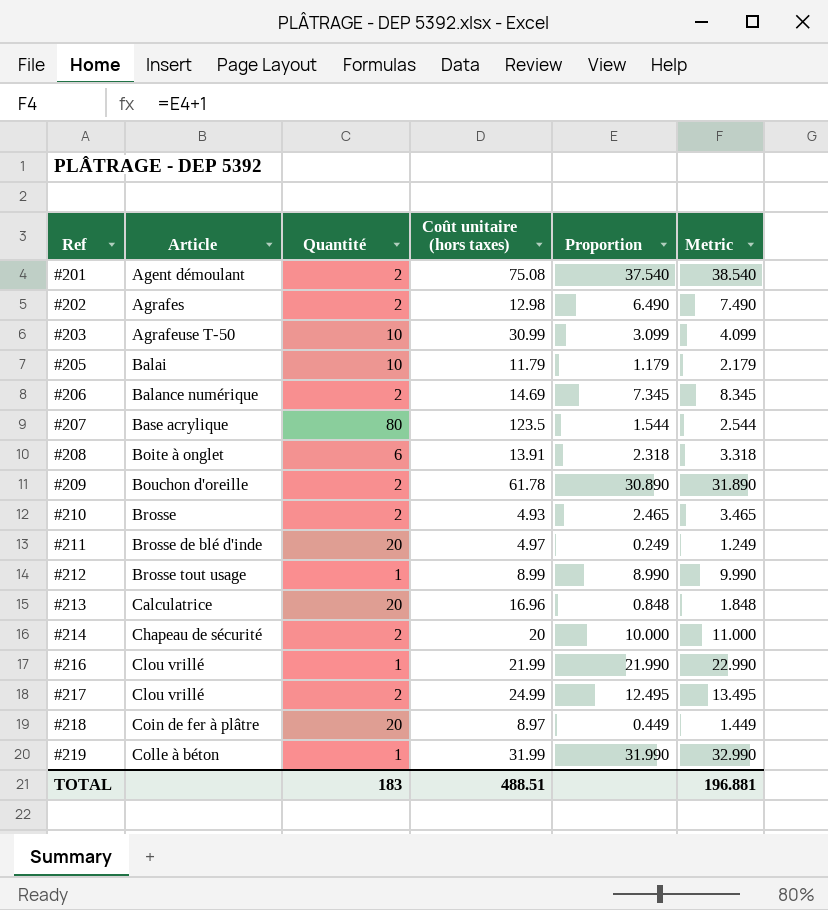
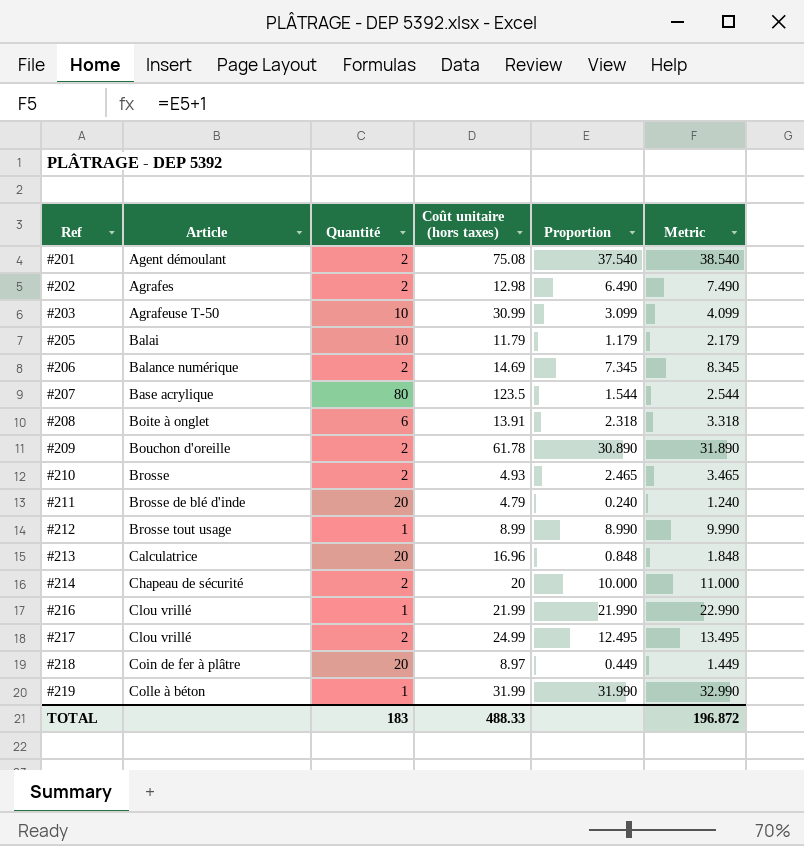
#211 | Coût unitaire (hors taxes): 4.97 -> 4.79
#211 | Proportion: 0.249 -> 0.240
#211 | Metric: 1.249 -> 1.240
TOTAL | Coût unitaire (hors taxes): 488.51 -> 488.33
TOTAL | Metric: 196.881 -> 196.872

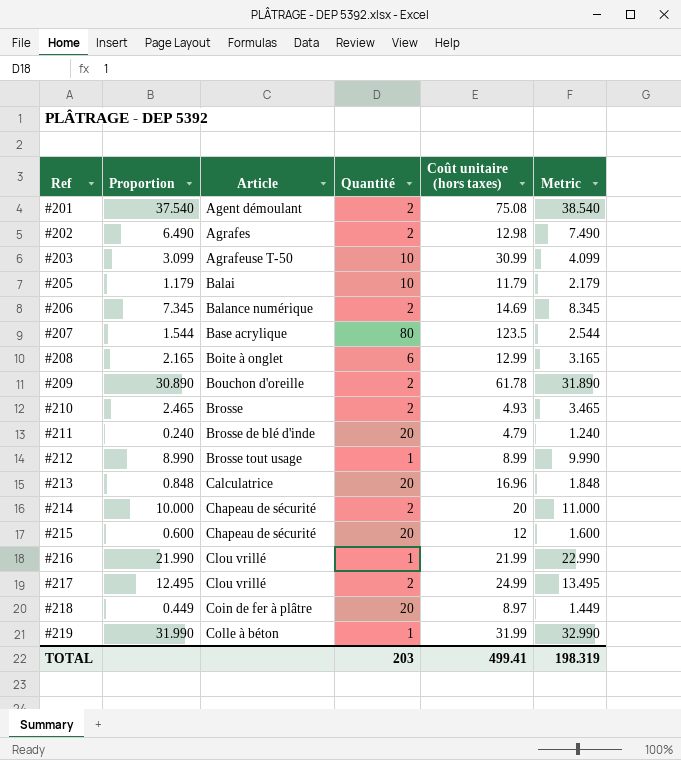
column Proportion | position: 5 -> 2
#208 | Proportion: 2.318 -> 2.165
#208 | Coût unitaire (hors taxes): 13.91 -> 12.99
#208 | Metric: 3.318 -> 3.165
row #215: none -> 0.600 | Chapeau de sécurité | 20 | 12 | 1.600
TOTAL | Quantité: 183 -> 203
TOTAL | Coût unitaire (hors taxes): 488.33 -> 499.41
TOTAL | Metric: 196.872 -> 198.319

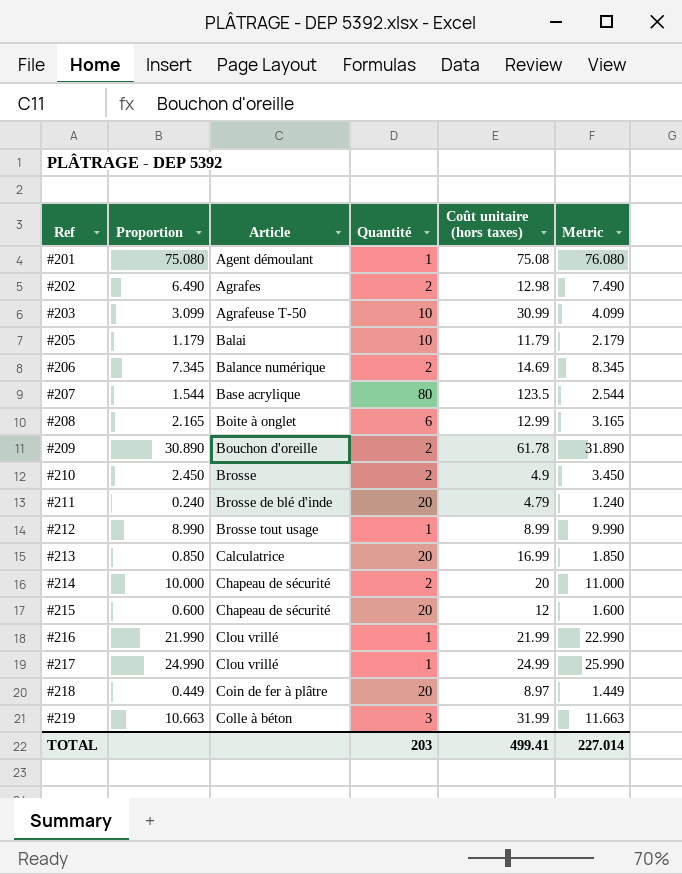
#201 | Proportion: 37.540 -> 75.080
#201 | Quantité: 2 -> 1
#201 | Metric: 38.540 -> 76.080
#210 | Proportion: 2.465 -> 2.450
#210 | Coût unitaire (hors taxes): 4.93 -> 4.9
#210 | Metric: 3.465 -> 3.450
#213 | Proportion: 0.848 -> 0.850
#213 | Coût unitaire (hors taxes): 16.96 -> 16.99
#213 | Metric: 1.848 -> 1.850
#217 | Proportion: 12.495 -> 24.990
#217 | Quantité: 2 -> 1
#217 | Metric: 13.495 -> 25.990
#219 | Proportion: 31.990 -> 10.663
#219 | Quantité: 1 -> 3
#219 | Metric: 32.990 -> 11.663
TOTAL | Metric: 198.319 -> 227.014

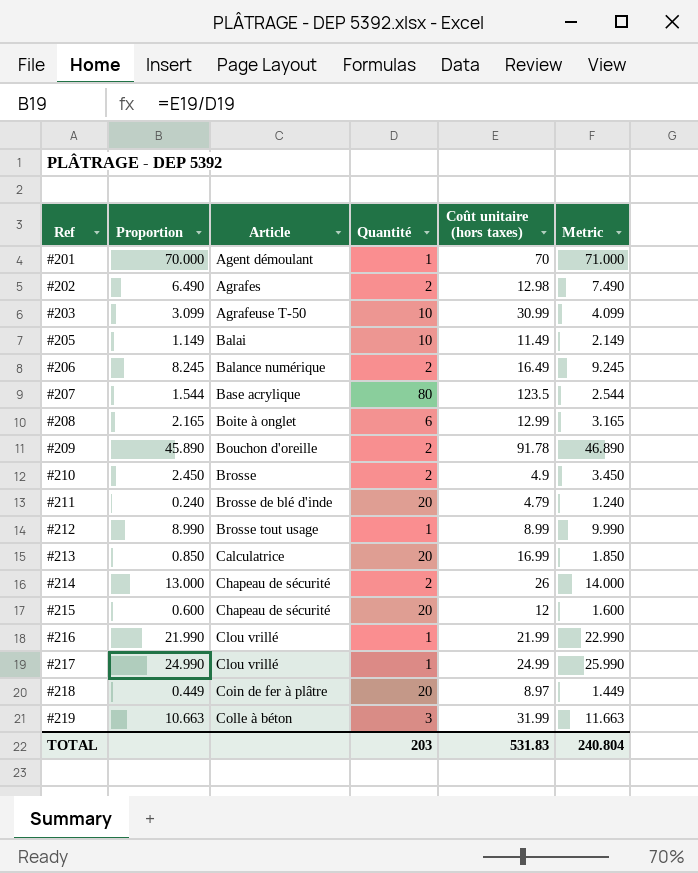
#201 | Proportion: 75.080 -> 70.000
#201 | Coût unitaire (hors taxes): 75.08 -> 70
#201 | Metric: 76.080 -> 71.000
#205 | Proportion: 1.179 -> 1.149
#205 | Coût unitaire (hors taxes): 11.79 -> 11.49
#205 | Metric: 2.179 -> 2.149
#206 | Proportion: 7.345 -> 8.245
#206 | Coût unitaire (hors taxes): 14.69 -> 16.49
#206 | Metric: 8.345 -> 9.245
#209 | Proportion: 30.890 -> 45.890
#209 | Coût unitaire (hors taxes): 61.78 -> 91.78
#209 | Metric: 31.890 -> 46.890
#214 | Proportion: 10.000 -> 13.000
#214 | Coût unitaire (hors taxes): 20 -> 26
#214 | Metric: 11.000 -> 14.000
TOTAL | Coût unitaire (hors taxes): 499.41 -> 531.83
TOTAL | Metric: 227.014 -> 240.804

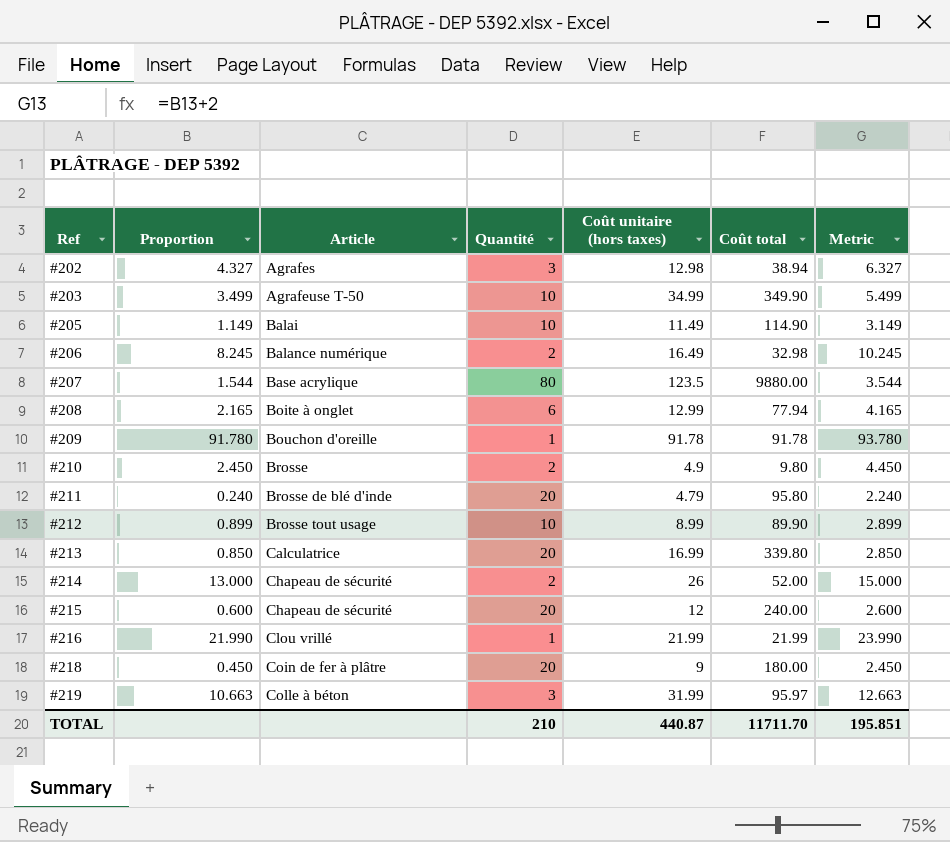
column Coût total | formula: none -> [Quantité] * [Coût unitaire (hors taxes)]
column Metric | formula: [Proportion] + 1 -> [Proportion] + 2
row #201: 70.000 | Agent démoulant | 1 | 70 | 71.000 -> none
row #217: 24.990 | Clou vrillé | 1 | 24.99 | 25.990 -> none
#202 | Proportion: 6.490 -> 4.327
#202 | Quantité: 2 -> 3
#203 | Proportion: 3.099 -> 3.499
#203 | Coût unitaire (hors taxes): 30.99 -> 34.99
#209 | Proportion: 45.890 -> 91.780
#209 | Quantité: 2 -> 1
#212 | Proportion: 8.990 -> 0.899
#212 | Quantité: 1 -> 10
#218 | Proportion: 0.449 -> 0.450
#218 | Coût unitaire (hors taxes): 8.97 -> 9
TOTAL | Quantité: 203 -> 210
TOTAL | Coût unitaire (hors taxes): 531.83 -> 440.87
TOTAL | Metric: 240.804 -> 195.851

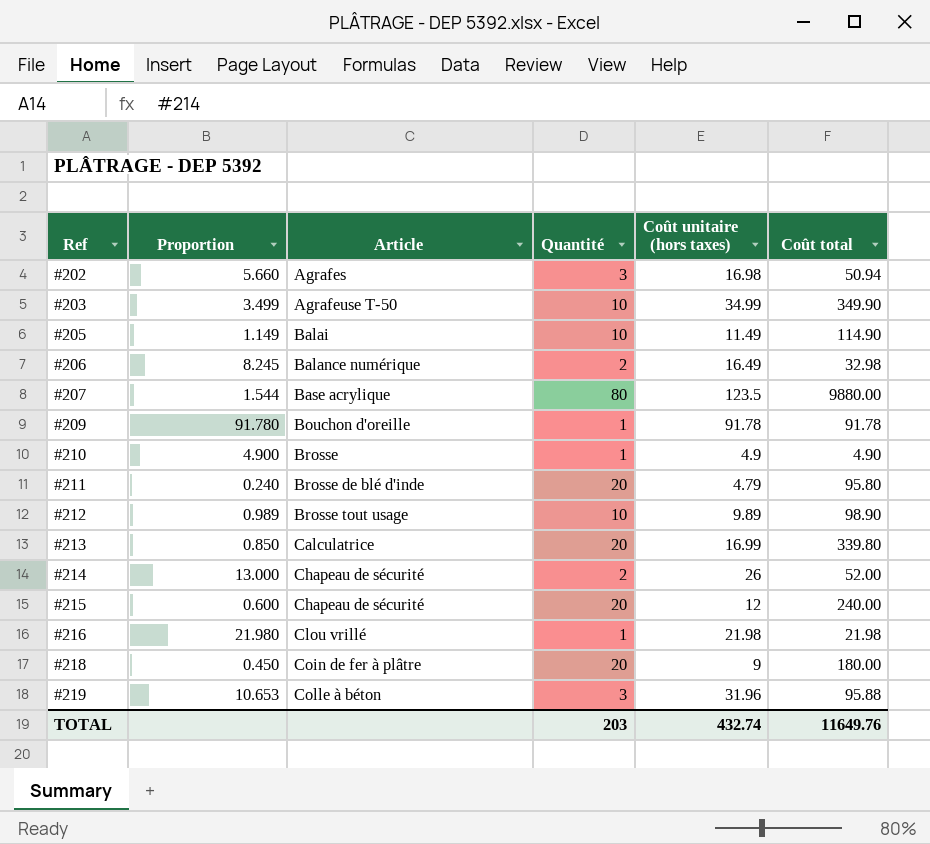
column Metric | formula: [Proportion] + 2 -> none
row #208: 2.165 | Boite à onglet | 6 | 12.99 | 77.94 | 4.165 -> none
#202 | Proportion: 4.327 -> 5.660
#202 | Coût unitaire (hors taxes): 12.98 -> 16.98
#202 | Coût total: 38.94 -> 50.94
#210 | Proportion: 2.450 -> 4.900
#210 | Quantité: 2 -> 1
#210 | Coût total: 9.80 -> 4.90
#212 | Proportion: 0.899 -> 0.989
#212 | Coût unitaire (hors taxes): 8.99 -> 9.89
#212 | Coût total: 89.90 -> 98.90
#216 | Proportion: 21.990 -> 21.980
#216 | Coût unitaire (hors taxes): 21.99 -> 21.98
#216 | Coût total: 21.99 -> 21.98
#219 | Proportion: 10.663 -> 10.653
#219 | Coût unitaire (hors taxes): 31.99 -> 31.96
#219 | Coût total: 95.97 -> 95.88
TOTAL | Quantité: 210 -> 203
TOTAL | Coût unitaire (hors taxes): 440.87 -> 432.74
TOTAL | Coût total: 11711.70 -> 11649.76

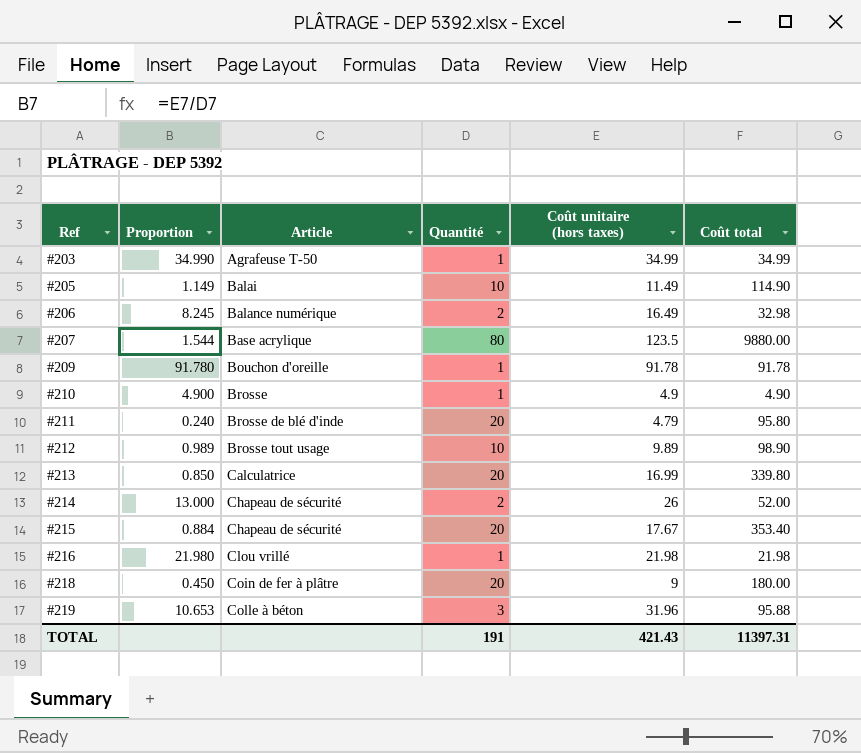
row #202: 5.660 | Agrafes | 3 | 16.98 | 50.94 -> none
#203 | Proportion: 3.499 -> 34.990
#203 | Quantité: 10 -> 1
#203 | Coût total: 349.90 -> 34.99
#215 | Proportion: 0.600 -> 0.884
#215 | Coût unitaire (hors taxes): 12 -> 17.67
#215 | Coût total: 240.00 -> 353.40
TOTAL | Quantité: 203 -> 191
TOTAL | Coût unitaire (hors taxes): 432.74 -> 421.43
TOTAL | Coût total: 11649.76 -> 11397.31

